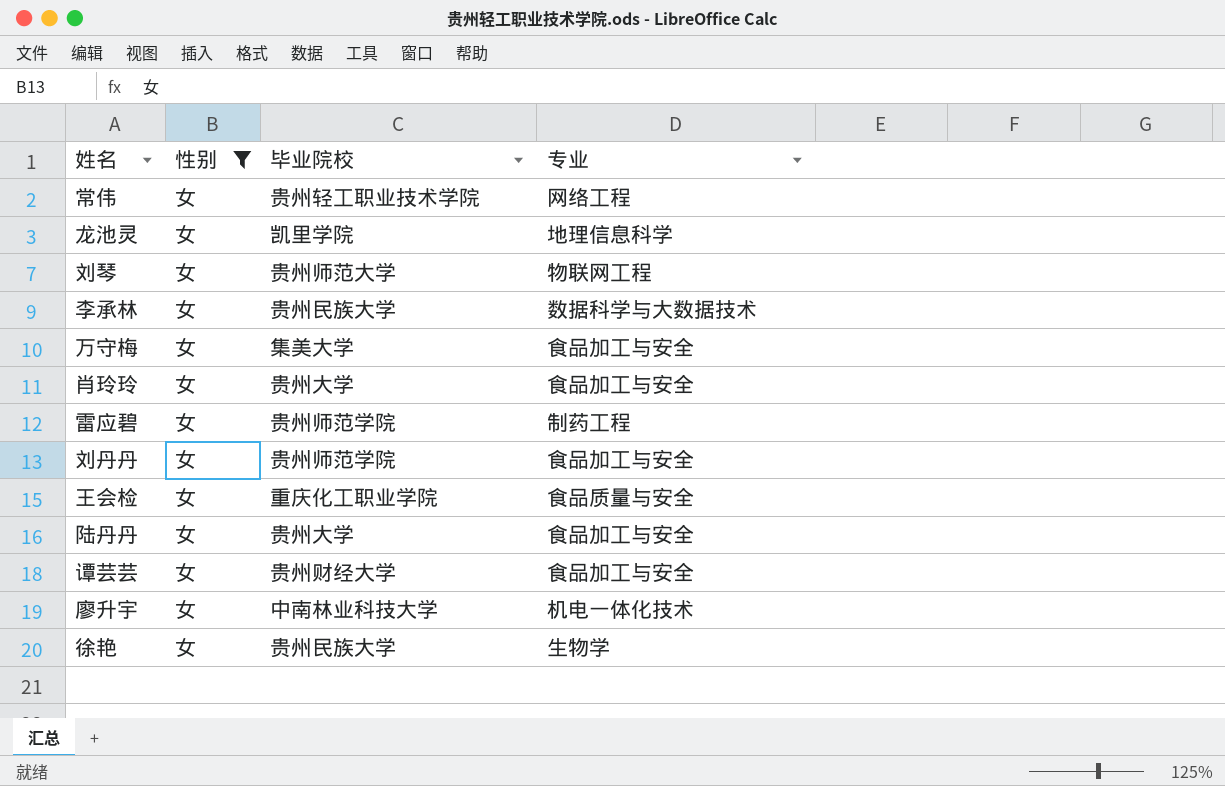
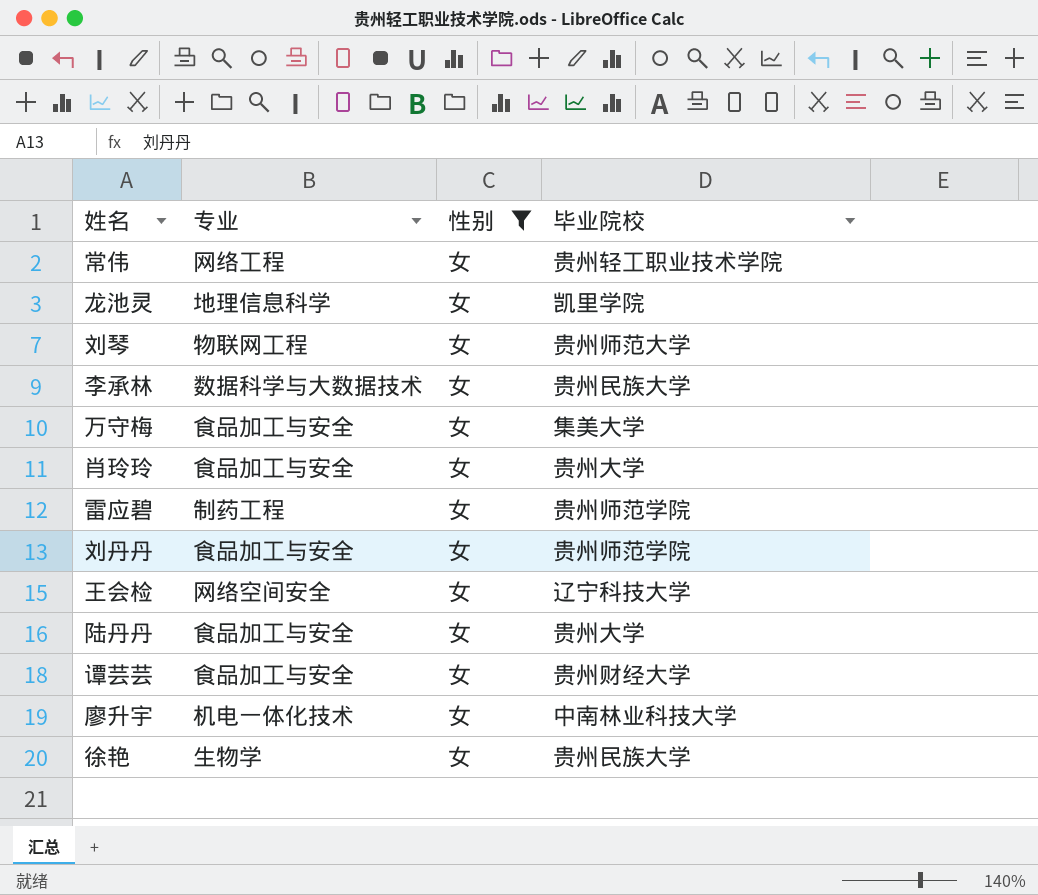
column 专业 | position: 4 -> 2
王会检 | 专业: 食品质量与安全 -> 网络空间安全
王会检 | 毕业院校: 重庆化工职业学院 -> 辽宁科技大学

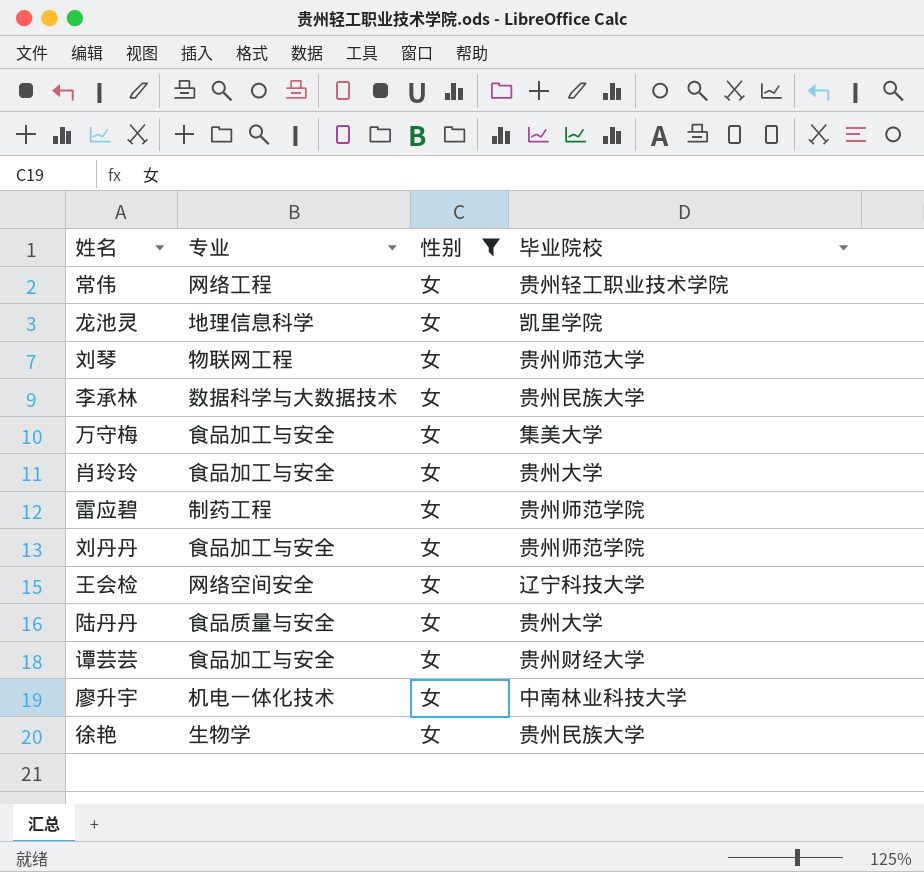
陆丹丹 | 专业: 食品加工与安全 -> 食品质量与安全

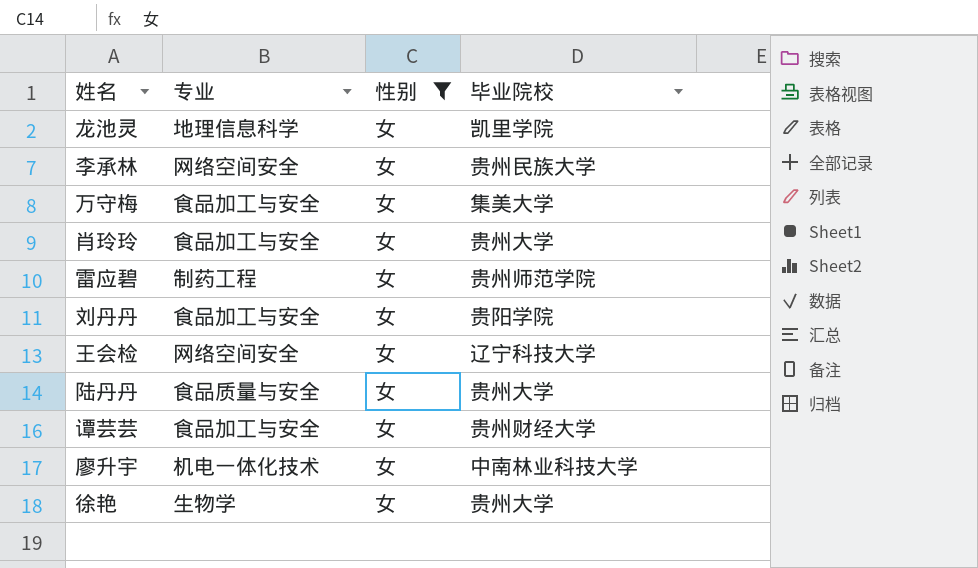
row 常伟: 网络工程 | 女 | 贵州轻工职业技术学院 -> none
row 刘琴: 物联网工程 | 女 | 贵州师范大学 -> none
李承林 | 专业: 数据科学与大数据技术 -> 网络空间安全
刘丹丹 | 毕业院校: 贵州师范学院 -> 贵阳学院
徐艳 | 毕业院校: 贵州民族大学 -> 贵州大学

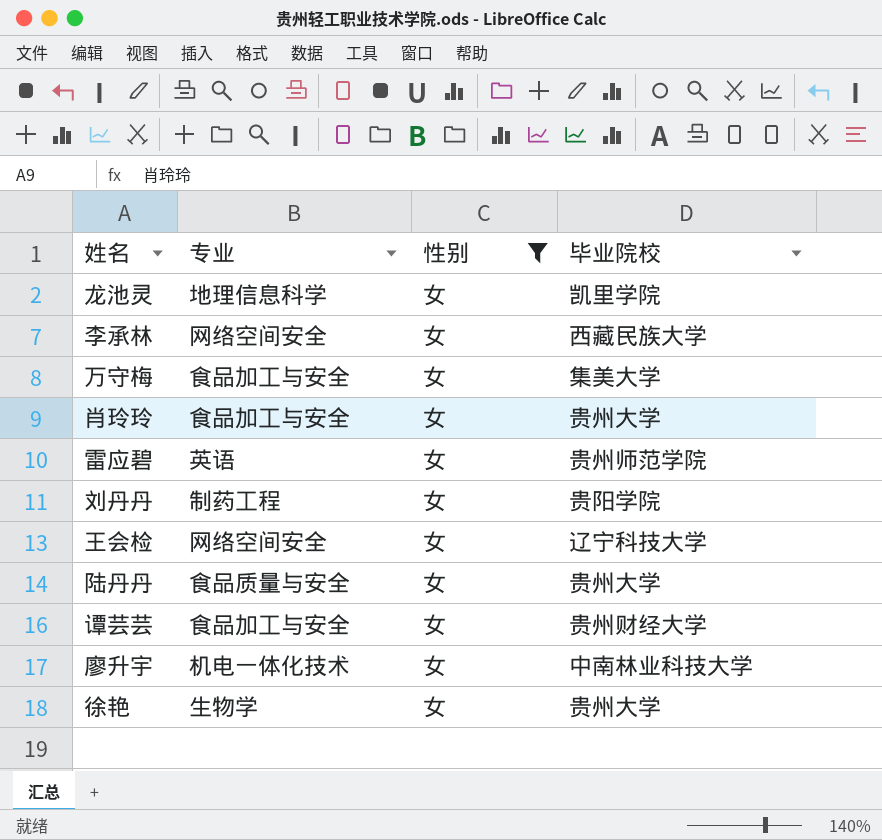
李承林 | 毕业院校: 贵州民族大学 -> 西藏民族大学
雷应碧 | 专业: 制药工程 -> 英语
刘丹丹 | 专业: 食品加工与安全 -> 制药工程

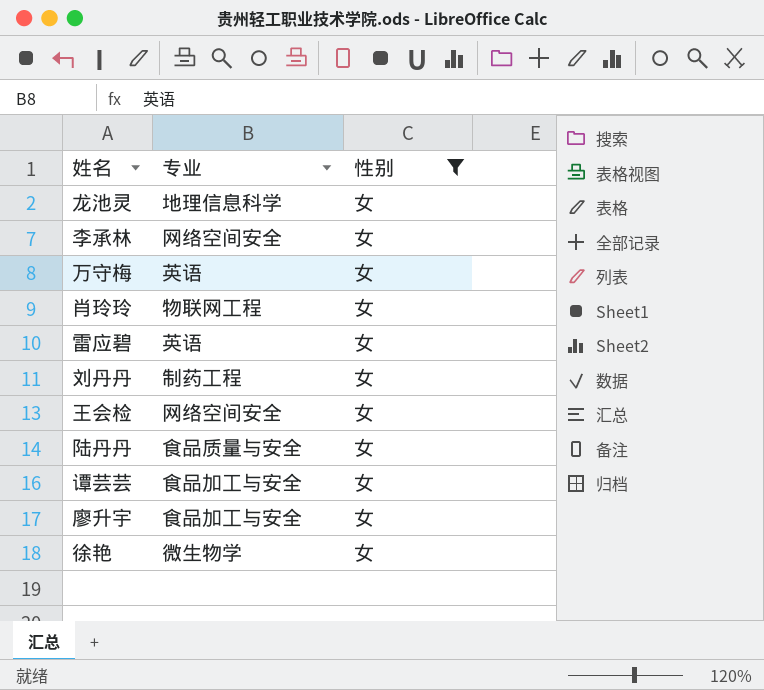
column 毕业院校 | position: 4 -> none
万守梅 | 专业: 食品加工与安全 -> 英语
肖玲玲 | 专业: 食品加工与安全 -> 物联网工程
廖升宇 | 专业: 机电一体化技术 -> 食品加工与安全
徐艳 | 专业: 生物学 -> 微生物学

